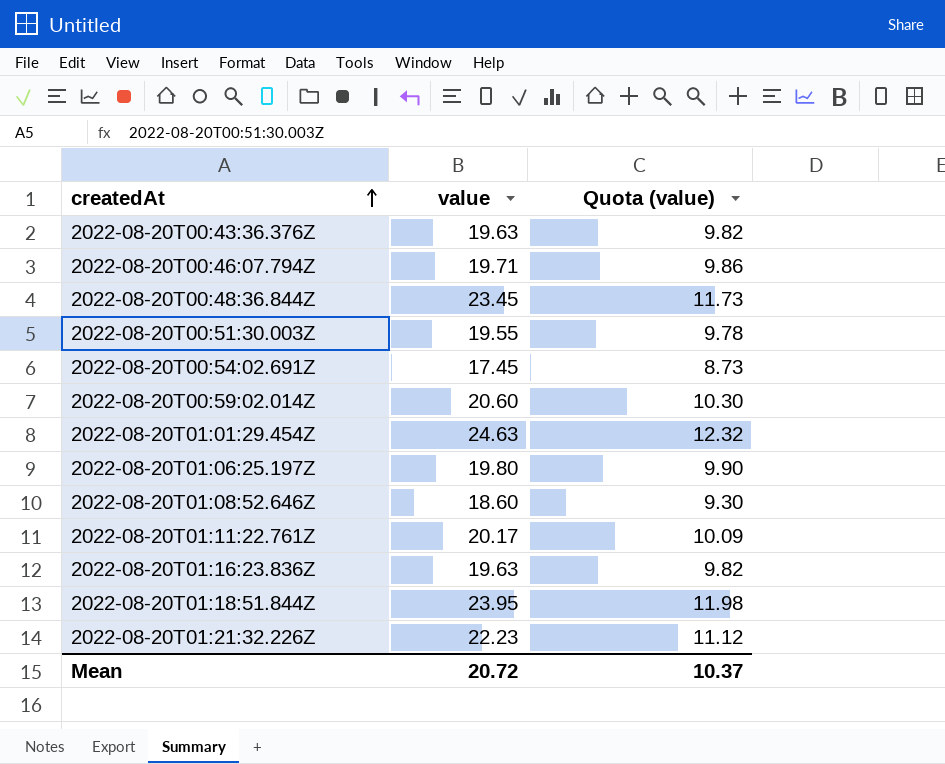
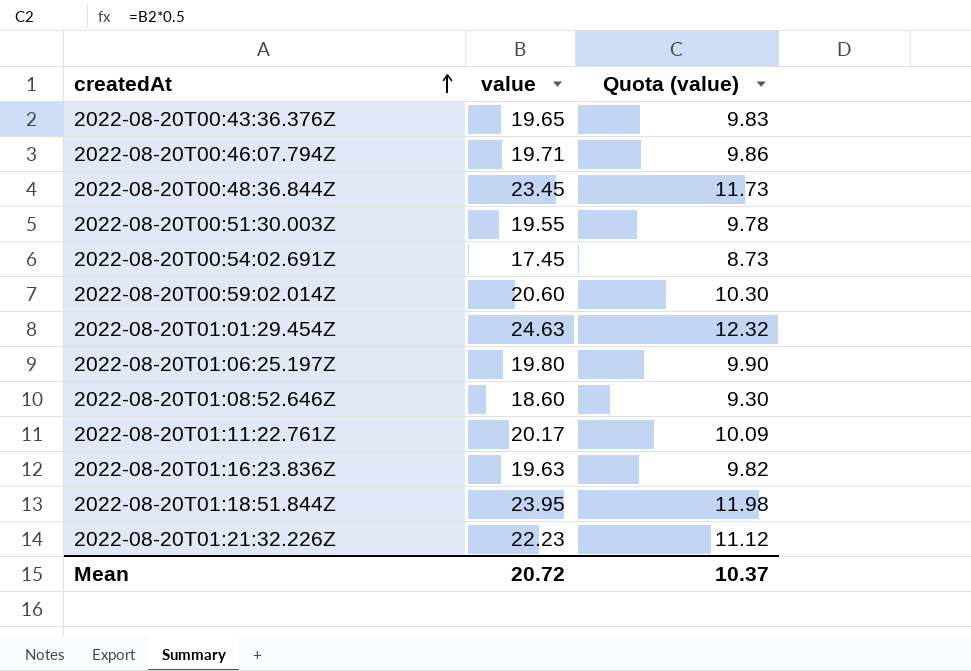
2022-08-20T00:43:36.376Z | value: 19.63 -> 19.65
2022-08-20T00:43:36.376Z | Quota (value): 9.82 -> 9.83

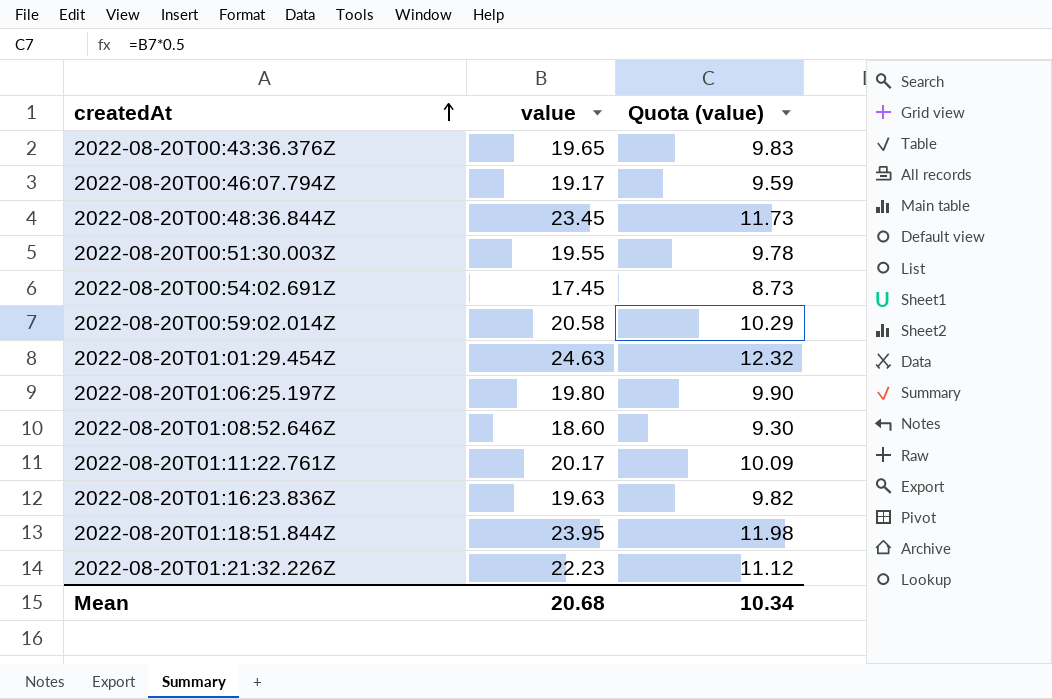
2022-08-20T00:46:07.794Z | value: 19.71 -> 19.17
2022-08-20T00:46:07.794Z | Quota (value): 9.86 -> 9.59
2022-08-20T00:59:02.014Z | value: 20.60 -> 20.58
2022-08-20T00:59:02.014Z | Quota (value): 10.30 -> 10.29
Mean | value: 20.72 -> 20.68
Mean | Quota (value): 10.37 -> 10.34

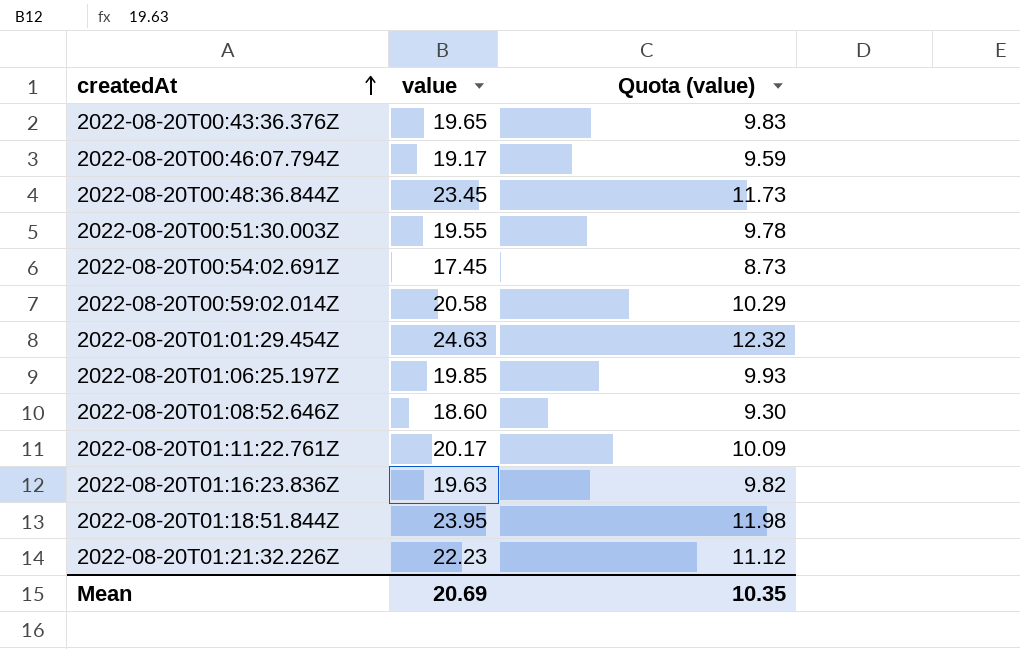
2022-08-20T01:06:25.197Z | value: 19.80 -> 19.85
2022-08-20T01:06:25.197Z | Quota (value): 9.90 -> 9.93
Mean | value: 20.68 -> 20.69
Mean | Quota (value): 10.34 -> 10.35

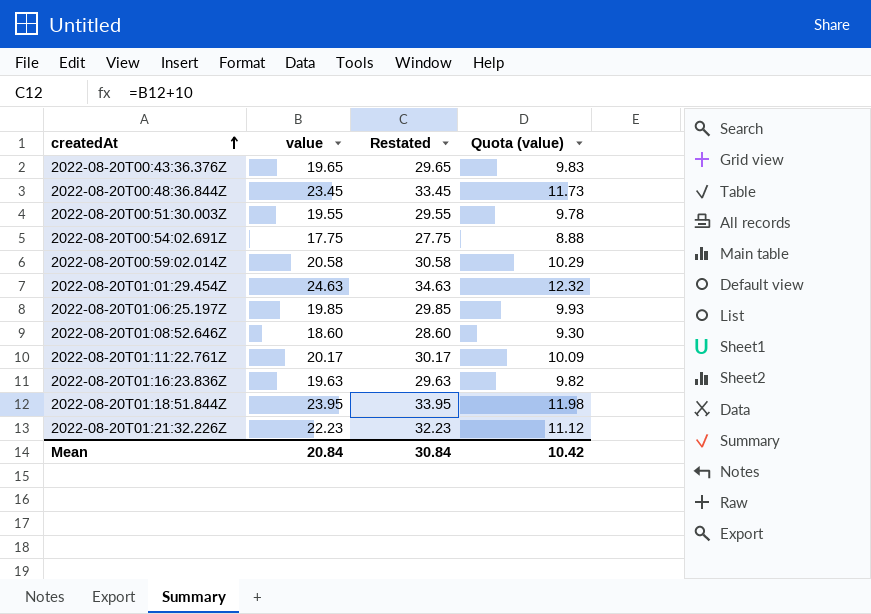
column Restated | formula: none -> [value] + 10
row 2022-08-20T00:46:07.794Z: 19.17 | 9.59 -> none
2022-08-20T00:54:02.691Z | value: 17.45 -> 17.75
2022-08-20T00:54:02.691Z | Quota (value): 8.73 -> 8.88
Mean | value: 20.69 -> 20.84
Mean | Quota (value): 10.35 -> 10.42

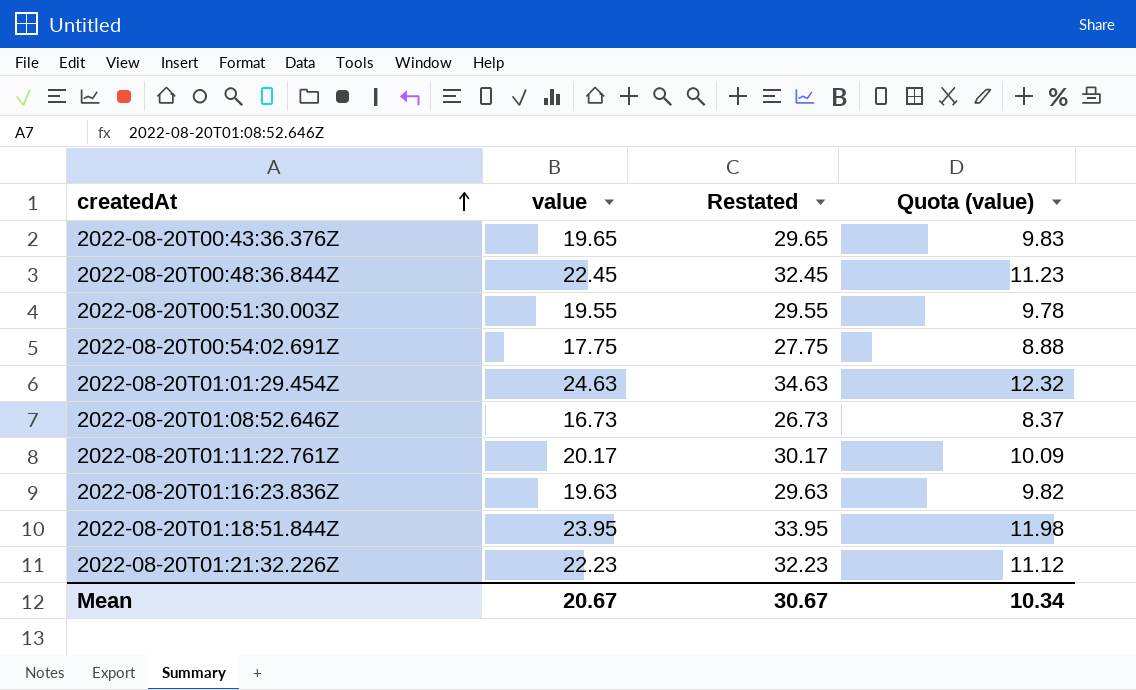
row 2022-08-20T00:59:02.014Z: 20.58 | 30.58 | 10.29 -> none
row 2022-08-20T01:06:25.197Z: 19.85 | 29.85 | 9.93 -> none
2022-08-20T00:48:36.844Z | value: 23.45 -> 22.45
2022-08-20T00:48:36.844Z | Restated: 33.45 -> 32.45
2022-08-20T00:48:36.844Z | Quota (value): 11.73 -> 11.23
2022-08-20T01:08:52.646Z | value: 18.60 -> 16.73
2022-08-20T01:08:52.646Z | Restated: 28.60 -> 26.73
2022-08-20T01:08:52.646Z | Quota (value): 9.30 -> 8.37
Mean | value: 20.84 -> 20.67
Mean | Restated: 30.84 -> 30.67
Mean | Quota (value): 10.42 -> 10.34

